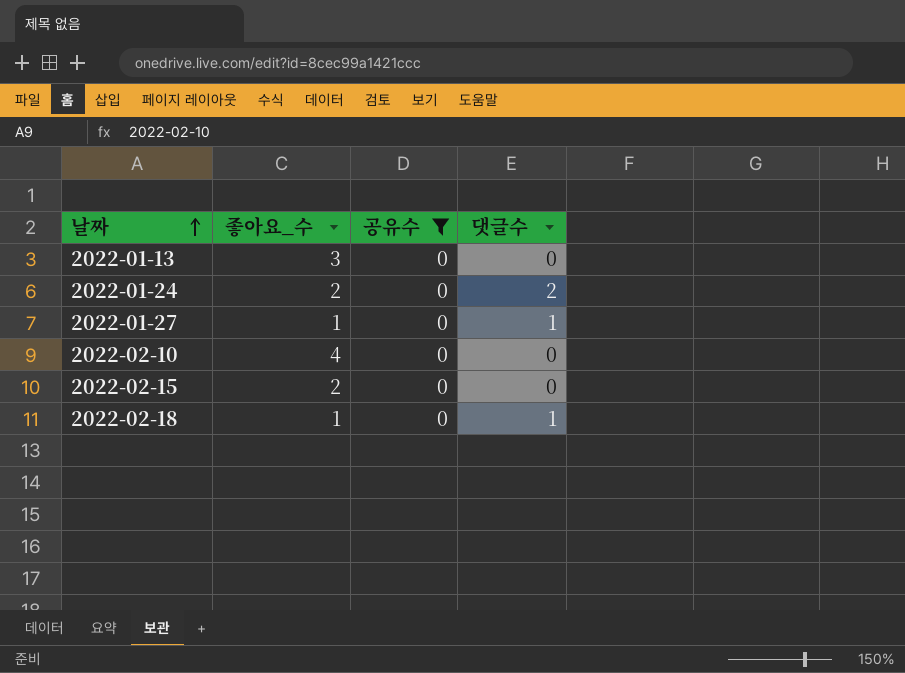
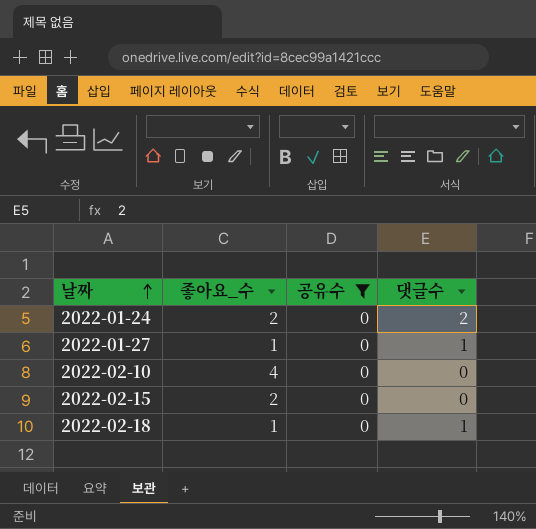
row 2022-01-13: 3 | 0 | 0 -> none

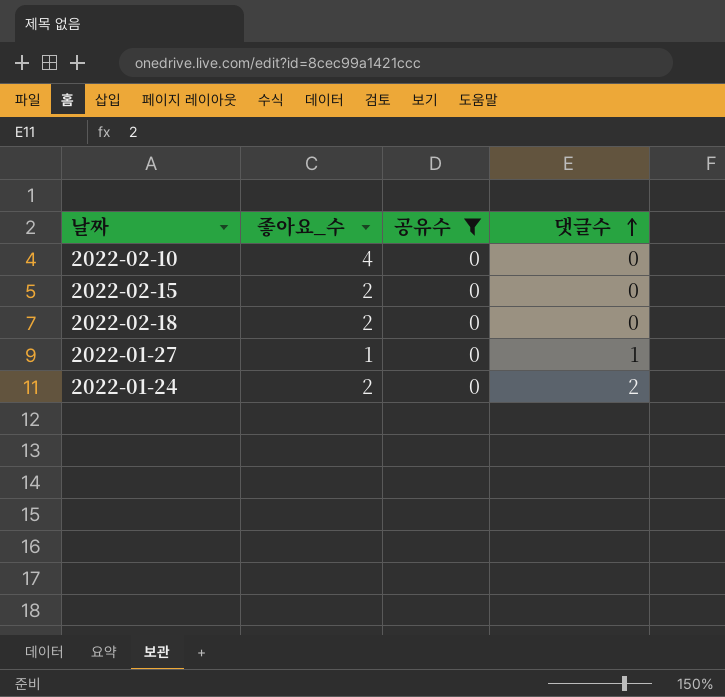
row order: 날짜 ascending -> 댓글수 ascending
2022-02-18 | 좋아요_수: 1 -> 2
2022-02-18 | 댓글수: 1 -> 0

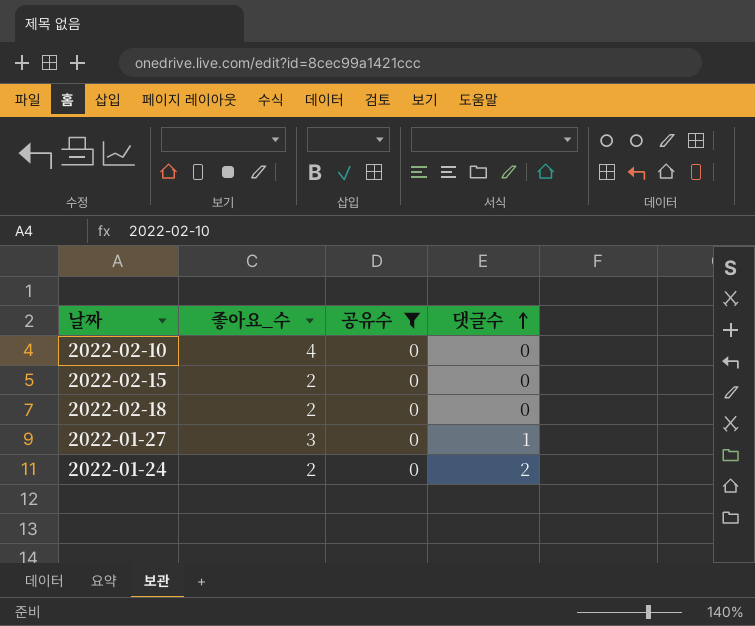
2022-01-27 | 좋아요_수: 1 -> 3

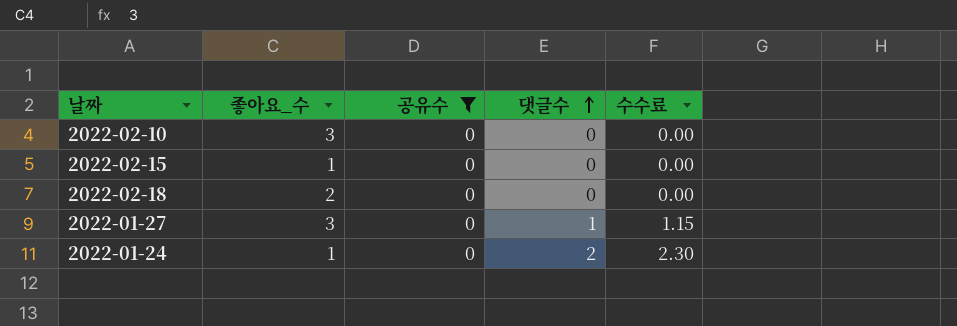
column 수수료 | formula: none -> [댓글수] * 1.15
2022-02-10 | 좋아요_수: 4 -> 3
2022-02-15 | 좋아요_수: 2 -> 1
2022-01-24 | 좋아요_수: 2 -> 1

